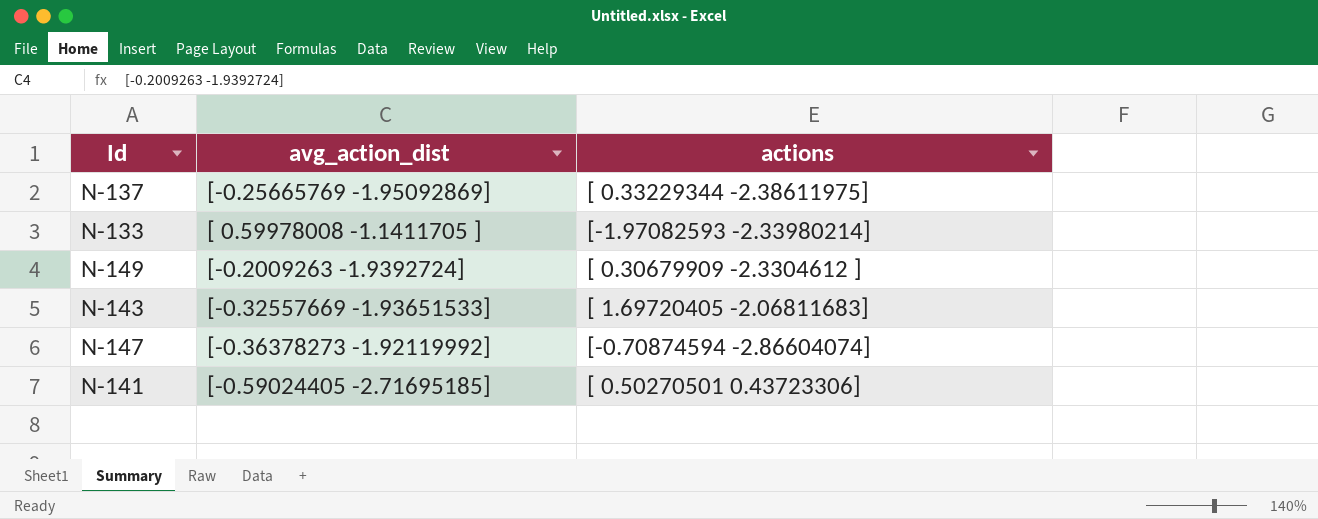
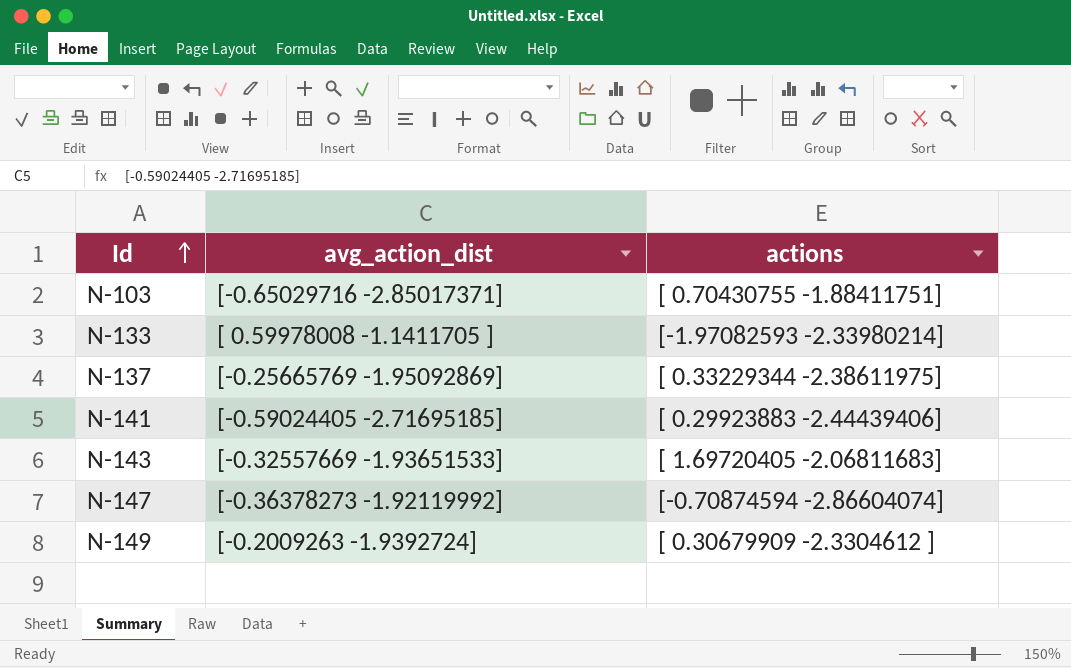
row order: none -> Id ascending
row N-103: none -> [-0.65029716 -2.85017371] | [ 0.70430755 -1.88411751]
N-141 | actions: [ 0.50270501 0.43723306] -> [ 0.29923883 -2.44439406]

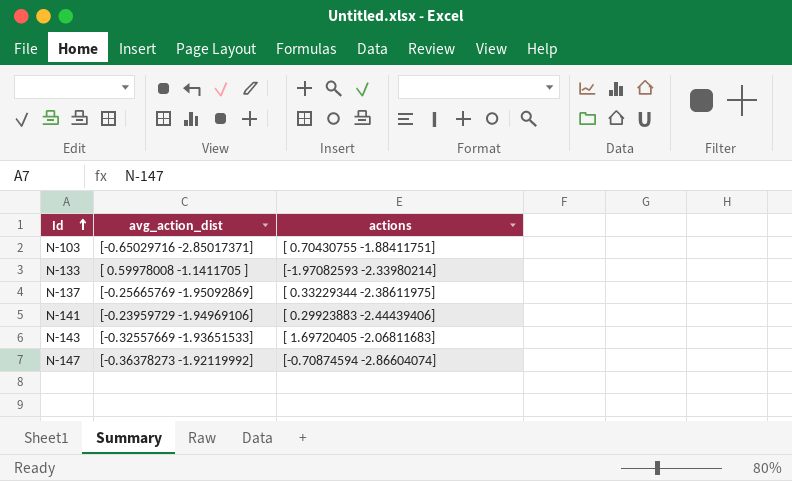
row N-149: [-0.2009263 -1.9392724] | [ 0.30679909 -2.3304612 ] -> none
N-141 | avg_action_dist: [-0.59024405 -2.71695185] -> [-0.23959729 -1.94969106]

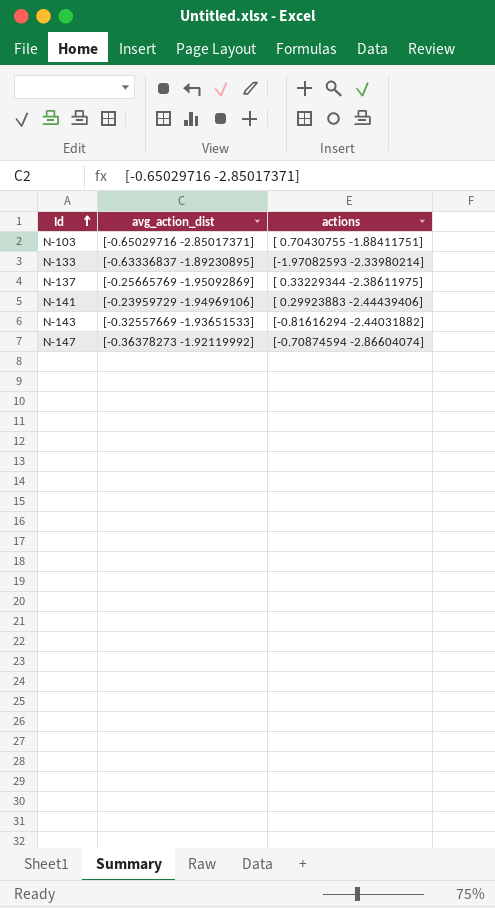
N-133 | avg_action_dist: [ 0.59978008 -1.1411705 ] -> [-0.63336837 -1.89230895]
N-143 | actions: [ 1.69720405 -2.06811683] -> [-0.81616294 -2.44031882]

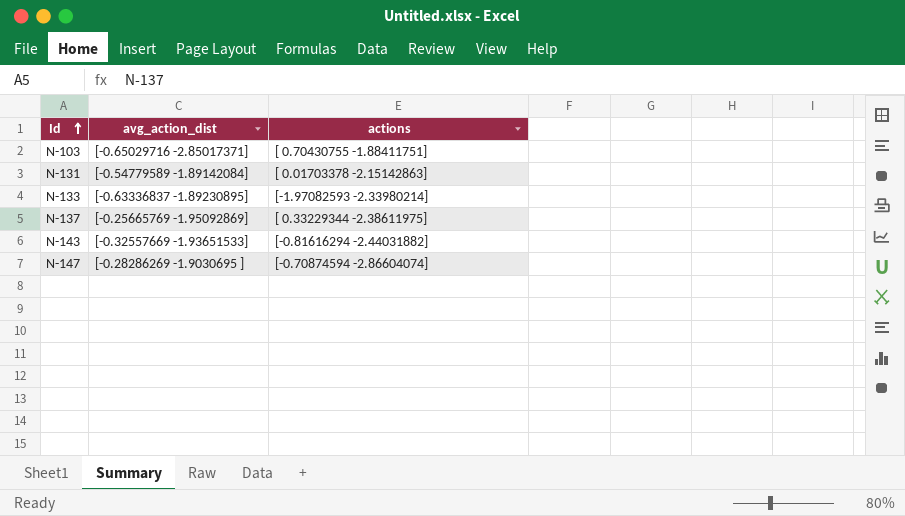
row N-141: [-0.23959729 -1.94969106] | [ 0.29923883 -2.44439406] -> none
row N-131: none -> [-0.54779589 -1.89142084] | [ 0.01703378 -2.15142863]
N-147 | avg_action_dist: [-0.36378273 -1.92119992] -> [-0.28286269 -1.9030695 ]

